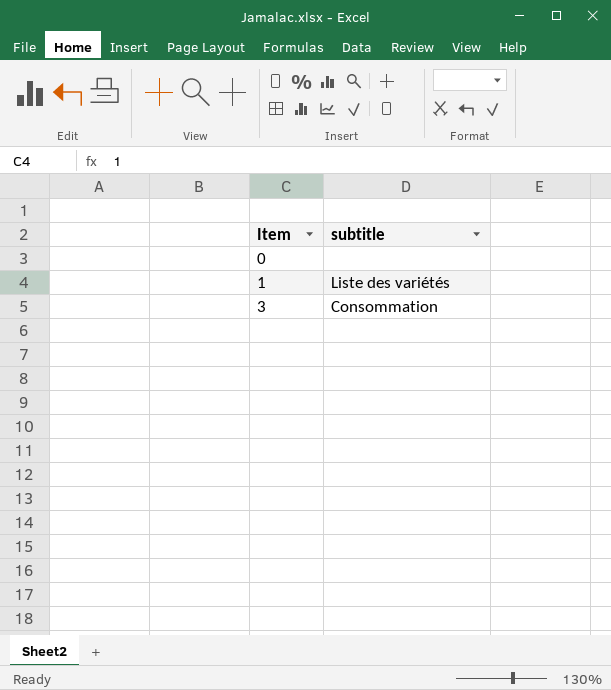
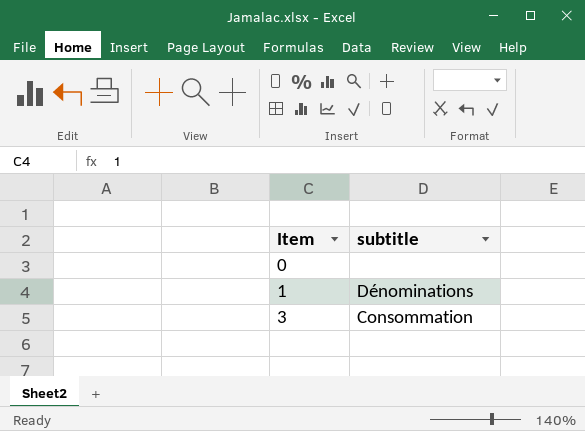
1 | subtitle: Liste des variétés -> Dénominations

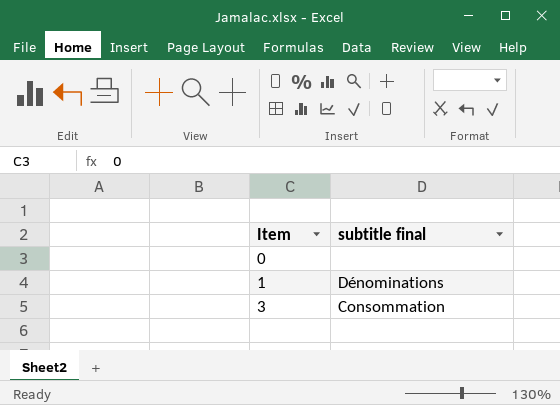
column name: subtitle -> subtitle final

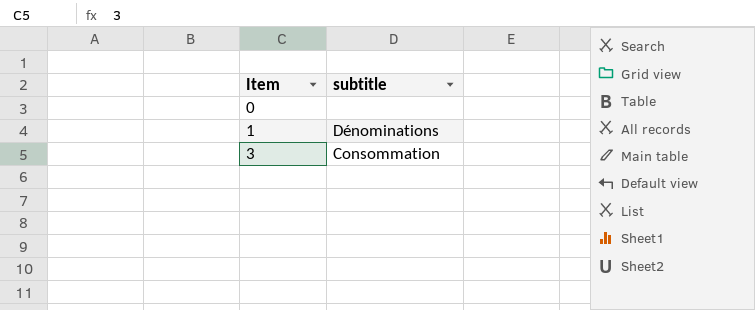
column name: subtitle final -> subtitle

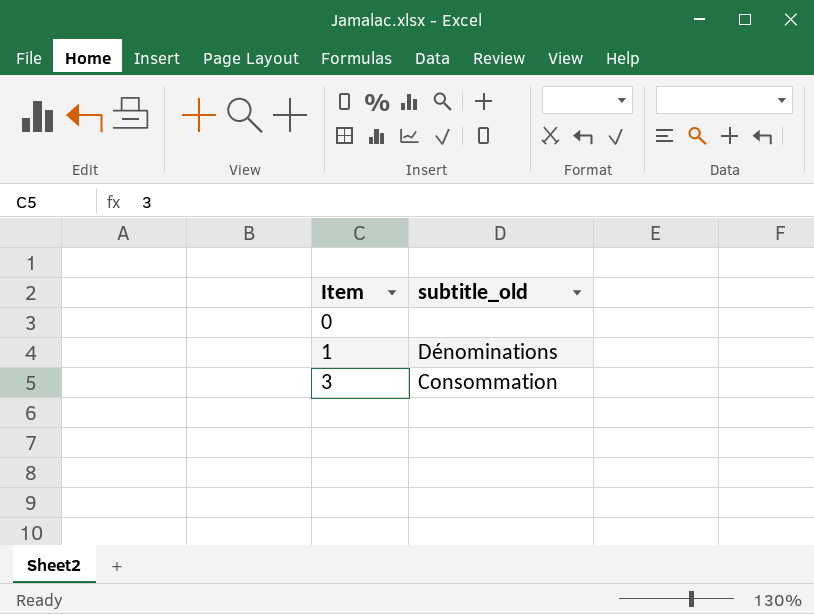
column name: subtitle -> subtitle_old

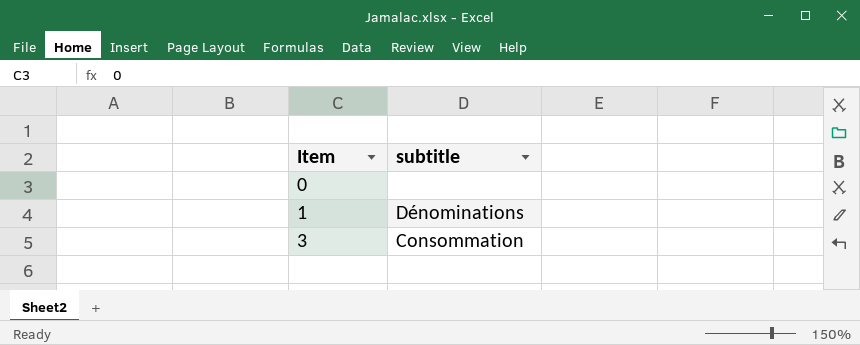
column name: subtitle_old -> subtitle

